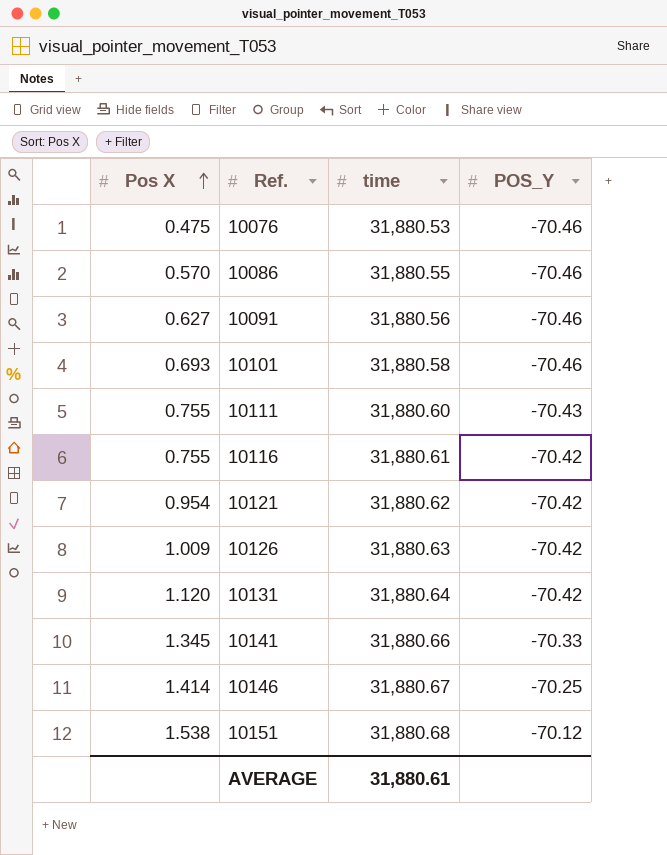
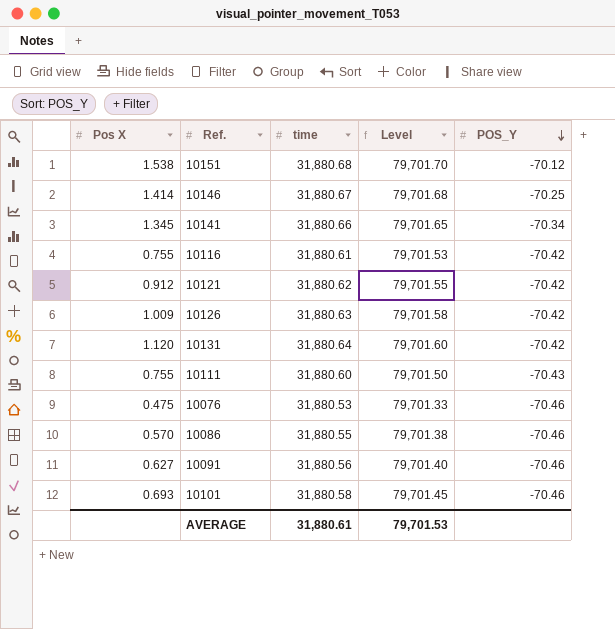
row order: Pos X ascending -> POS_Y descending
column Level | formula: none -> [time] * 2.5
10141 | POS_Y: -70.33 -> -70.34
10121 | Pos X: 0.954 -> 0.912

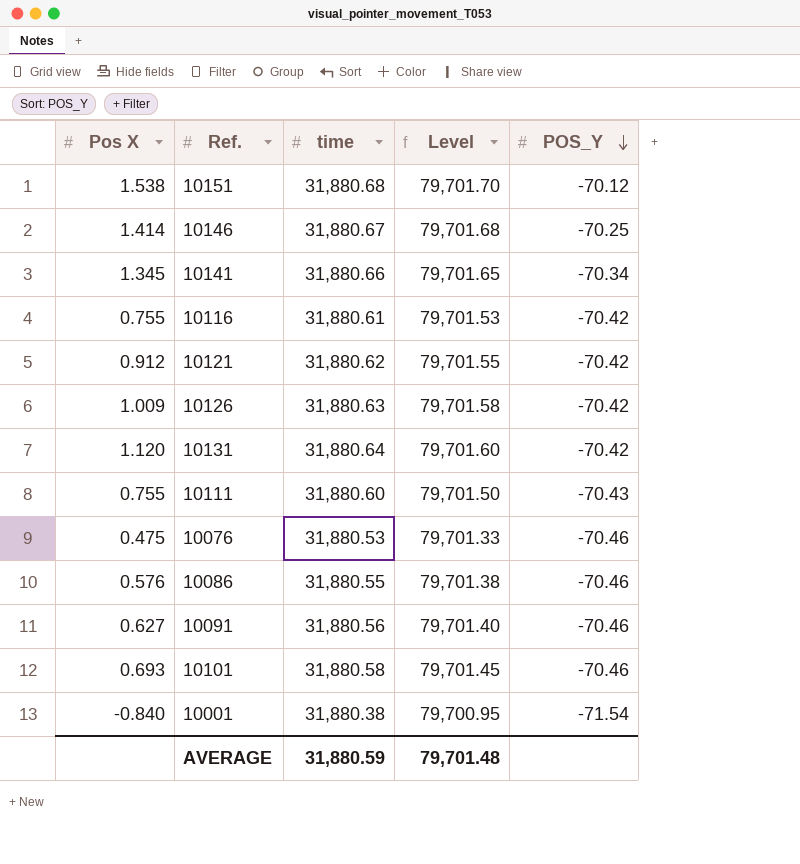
10086 | Pos X: 0.570 -> 0.576
row 10001: none -> -0.840 | 31,880.38 | 79,700.95 | -71.54
AVERAGE | time: 31,880.61 -> 31,880.59
AVERAGE | Level: 79,701.53 -> 79,701.48

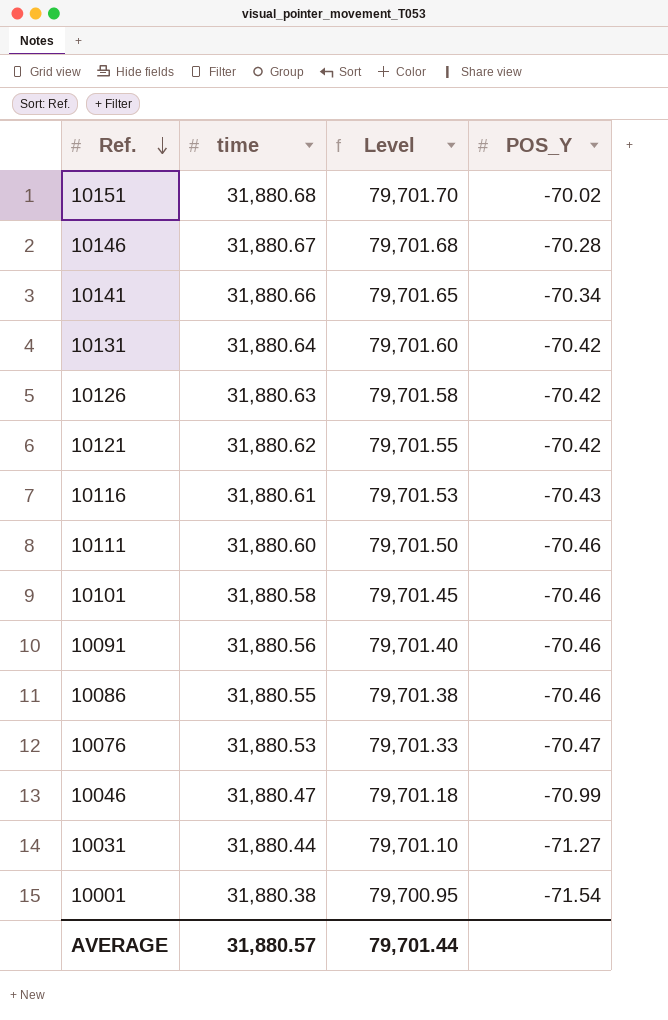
row order: POS_Y descending -> Ref. descending
column Pos X | position: 1 -> none
10151 | POS_Y: -70.12 -> -70.02
10146 | POS_Y: -70.25 -> -70.28
10116 | POS_Y: -70.42 -> -70.43
10111 | POS_Y: -70.43 -> -70.46
10076 | POS_Y: -70.46 -> -70.47
row 10046: none -> 31,880.47 | 79,701.18 | -70.99
row 10031: none -> 31,880.44 | 79,701.10 | -71.27
AVERAGE | time: 31,880.59 -> 31,880.57
AVERAGE | Level: 79,701.48 -> 79,701.44

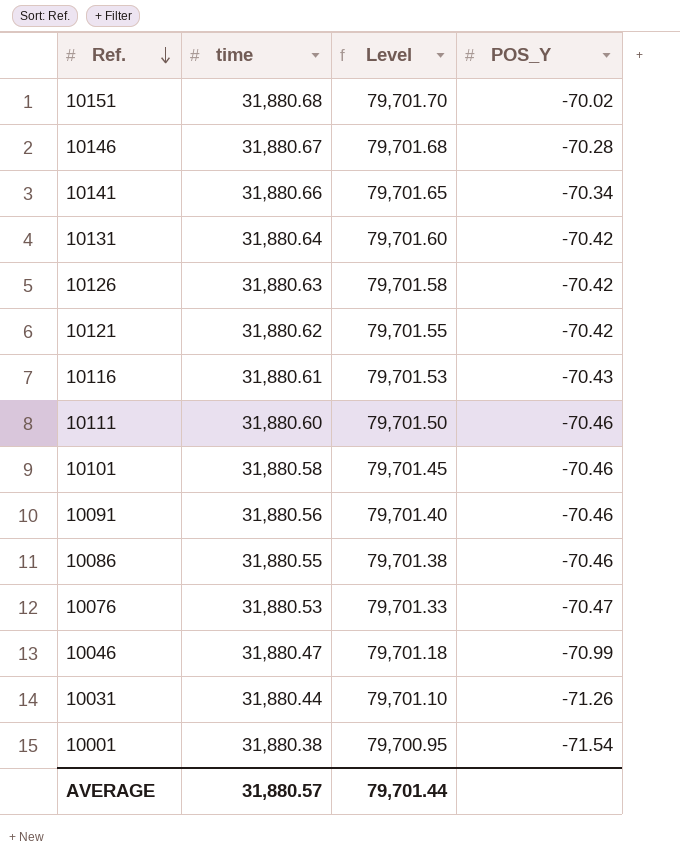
10031 | POS_Y: -71.27 -> -71.26

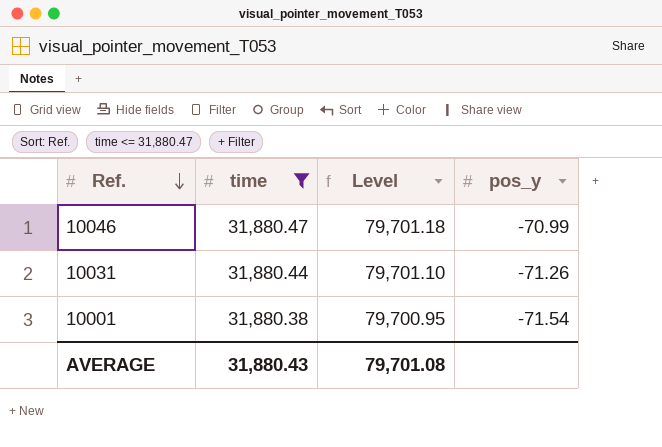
filter: none -> time <= 31,880.47
column name: POS_Y -> pos_y
AVERAGE | time: 31,880.57 -> 31,880.43
AVERAGE | Level: 79,701.44 -> 79,701.08

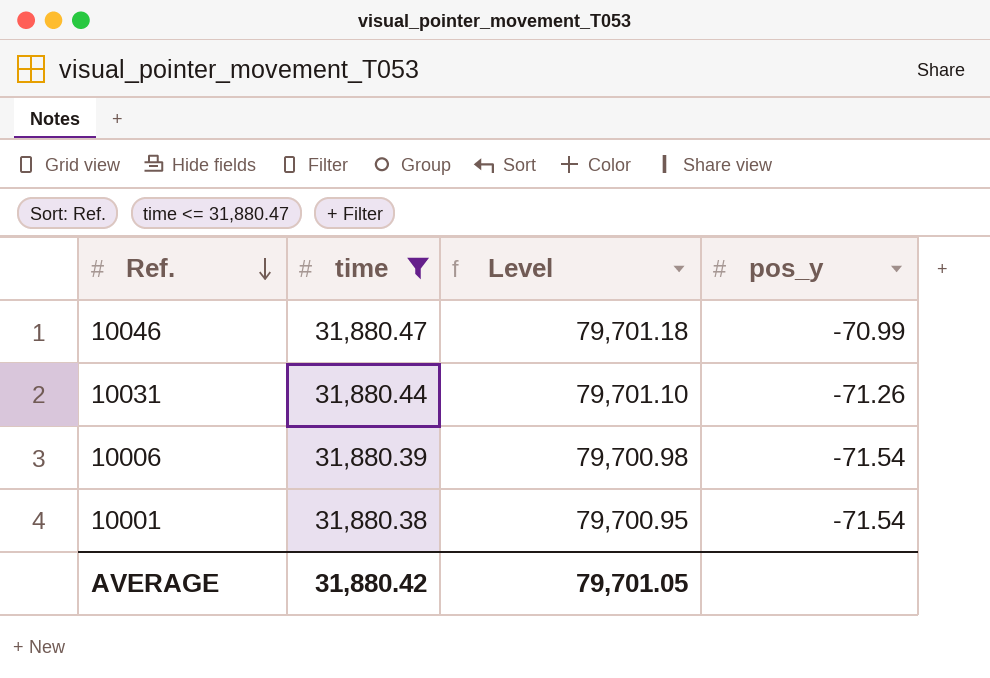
row 10006: none -> 31,880.39 | 79,700.98 | -71.54
AVERAGE | time: 31,880.43 -> 31,880.42
AVERAGE | Level: 79,701.08 -> 79,701.05

